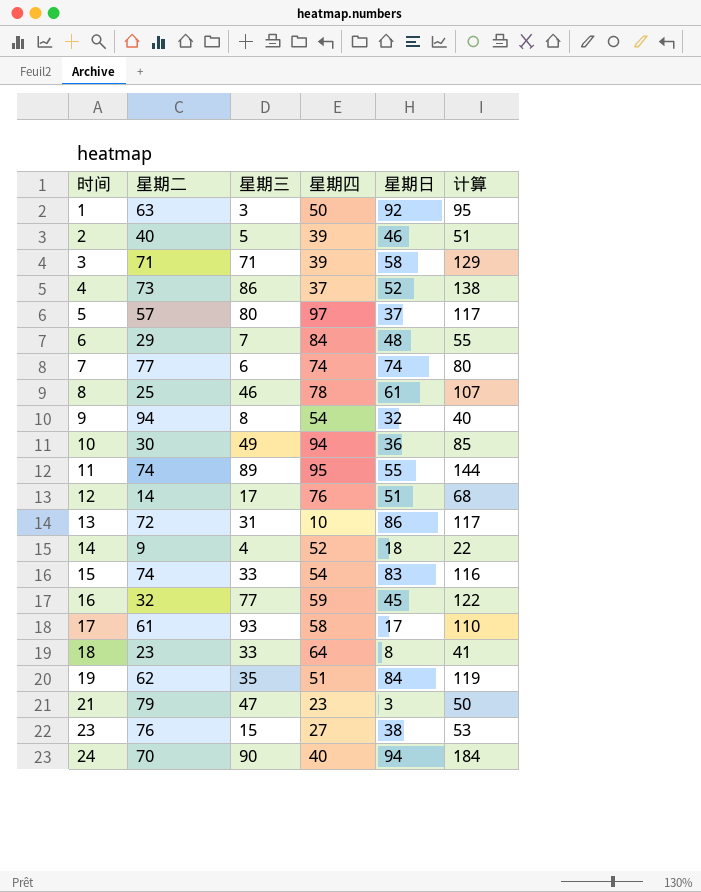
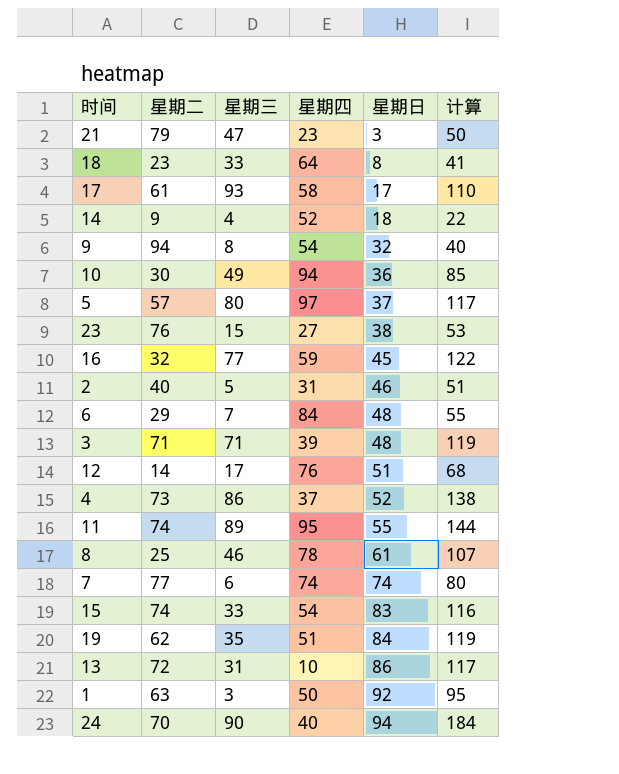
row order: 时间 ascending -> 星期日 ascending
2 | 星期四: 39 -> 31
3 | 星期日: 58 -> 48
3 | 计算: 129 -> 119

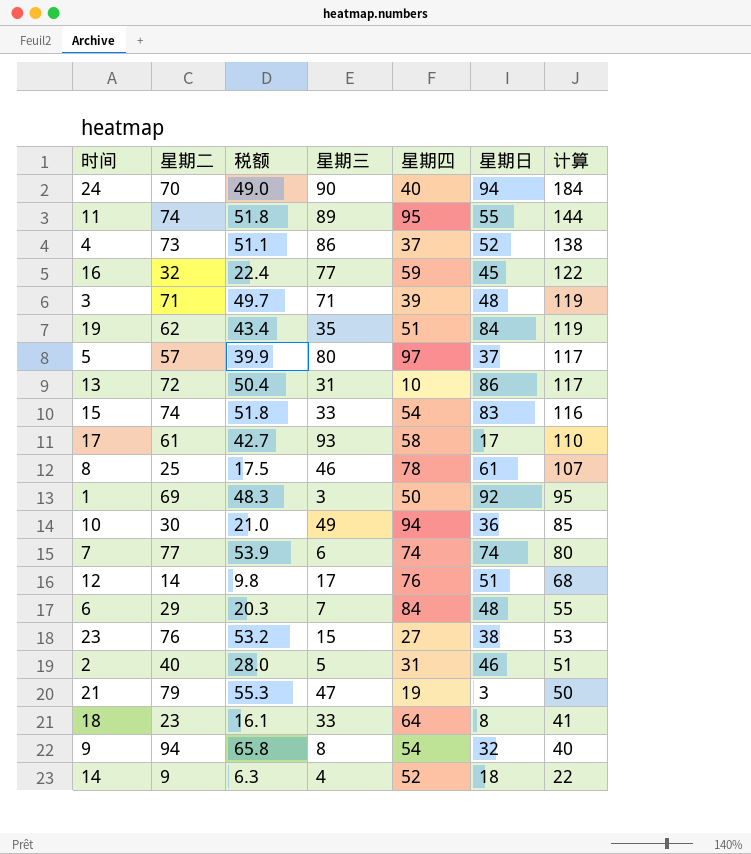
row order: 星期日 ascending -> 计算 descending
column 税额 | formula: none -> [星期二] * 0.7
1 | 星期二: 63 -> 69
21 | 星期四: 23 -> 19

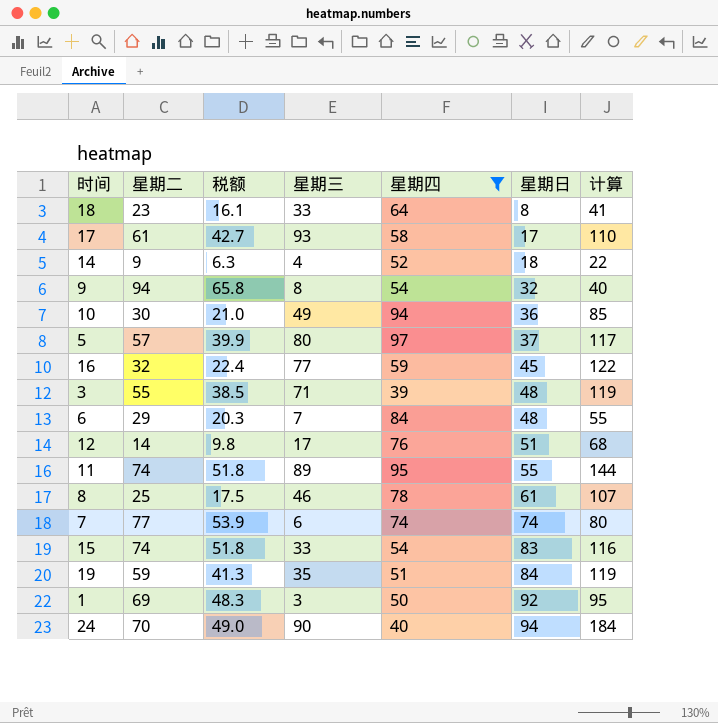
filter: none -> 星期四 >= 39
row order: 计算 descending -> 星期日 ascending
3 | 星期二: 71 -> 55
3 | 税额: 49.7 -> 38.5
19 | 星期二: 62 -> 59
19 | 税额: 43.4 -> 41.3

